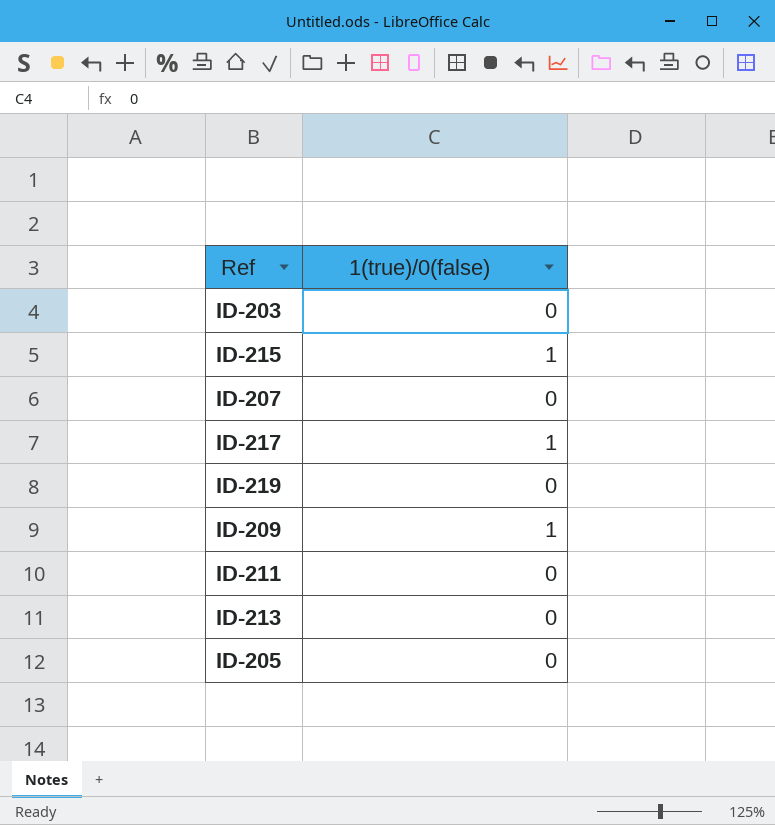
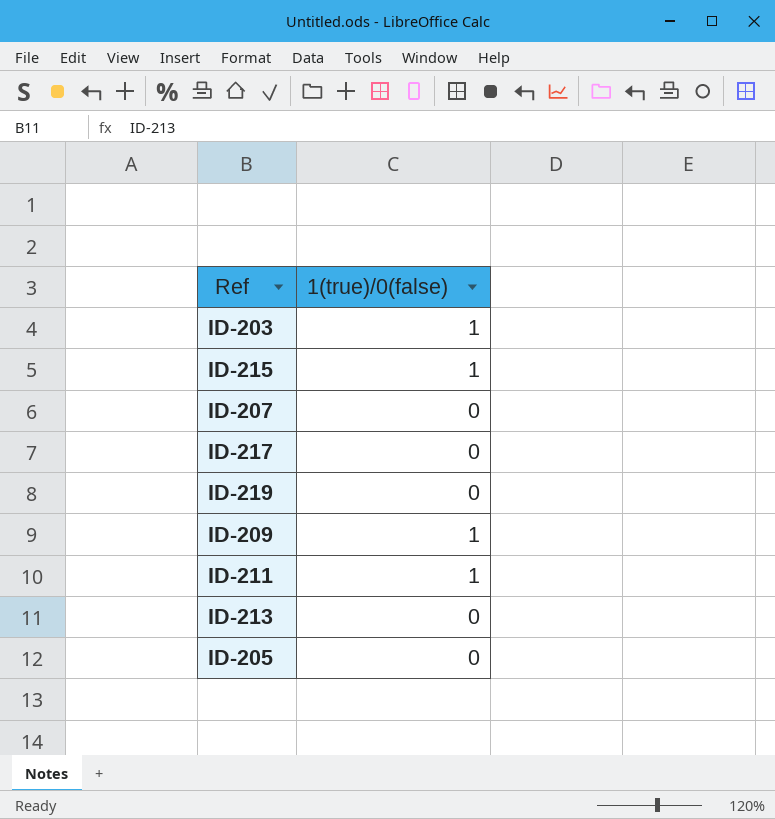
ID-203 | 1(true)/0(false): 0 -> 1
ID-217 | 1(true)/0(false): 1 -> 0
ID-211 | 1(true)/0(false): 0 -> 1

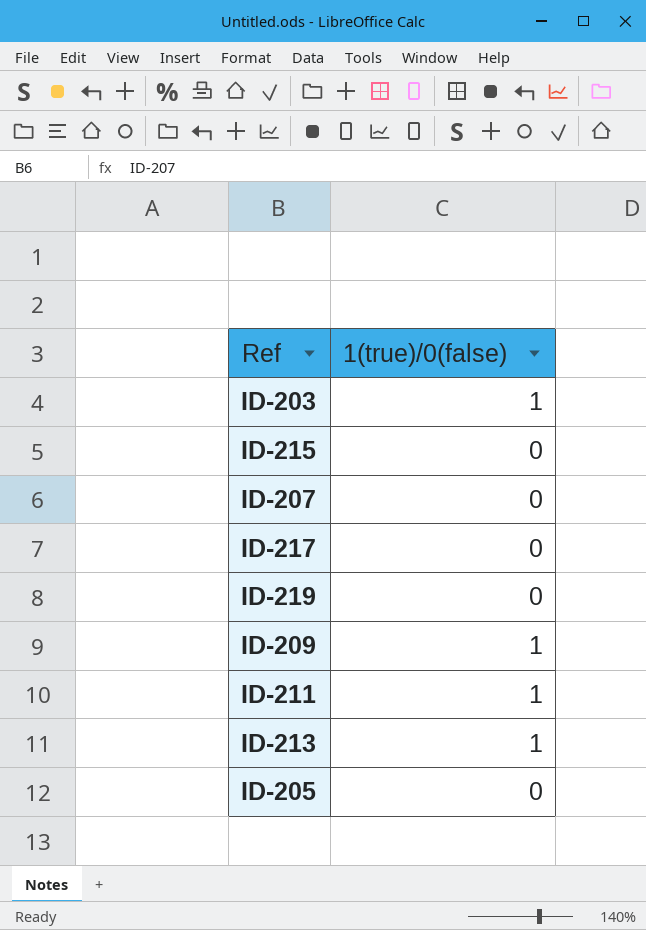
ID-215 | 1(true)/0(false): 1 -> 0
ID-213 | 1(true)/0(false): 0 -> 1

